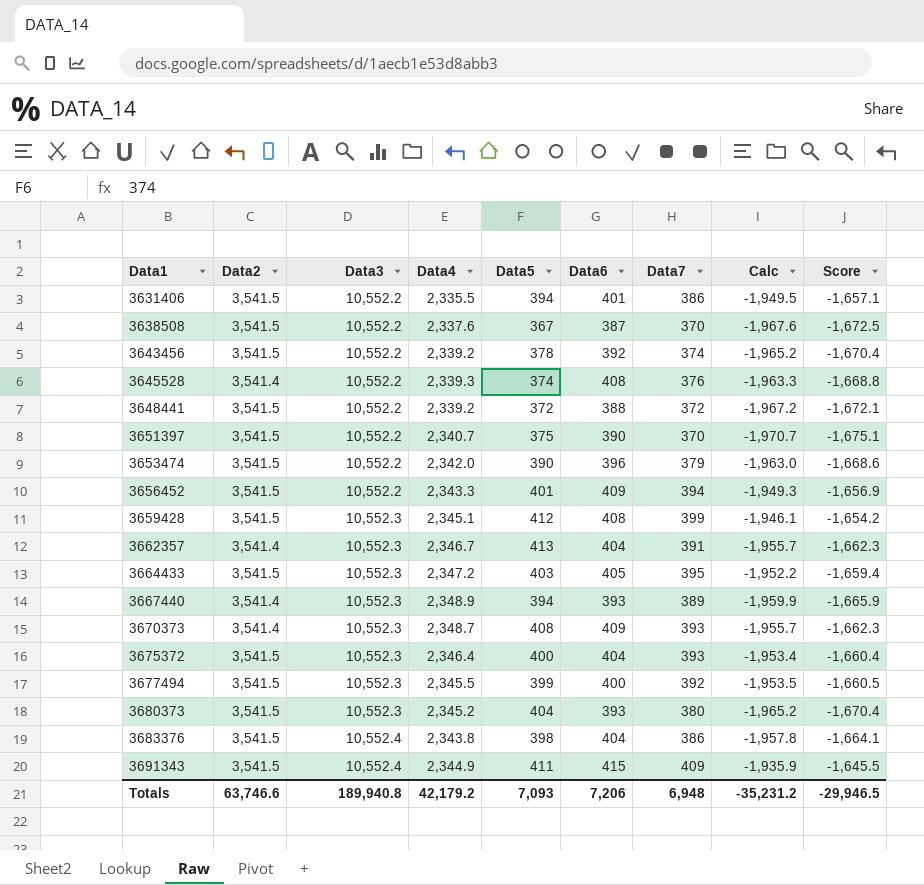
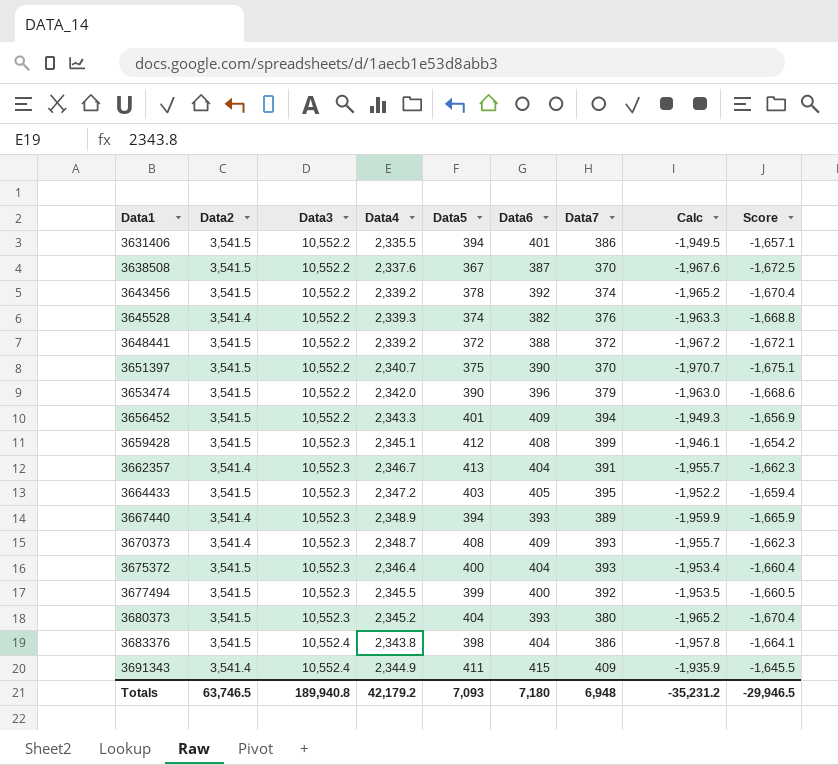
3645528 | Data6: 408 -> 382
3691343 | Data2: 3,541.5 -> 3,541.4
Totals | Data2: 63,746.6 -> 63,746.5
Totals | Data6: 7,206 -> 7,180

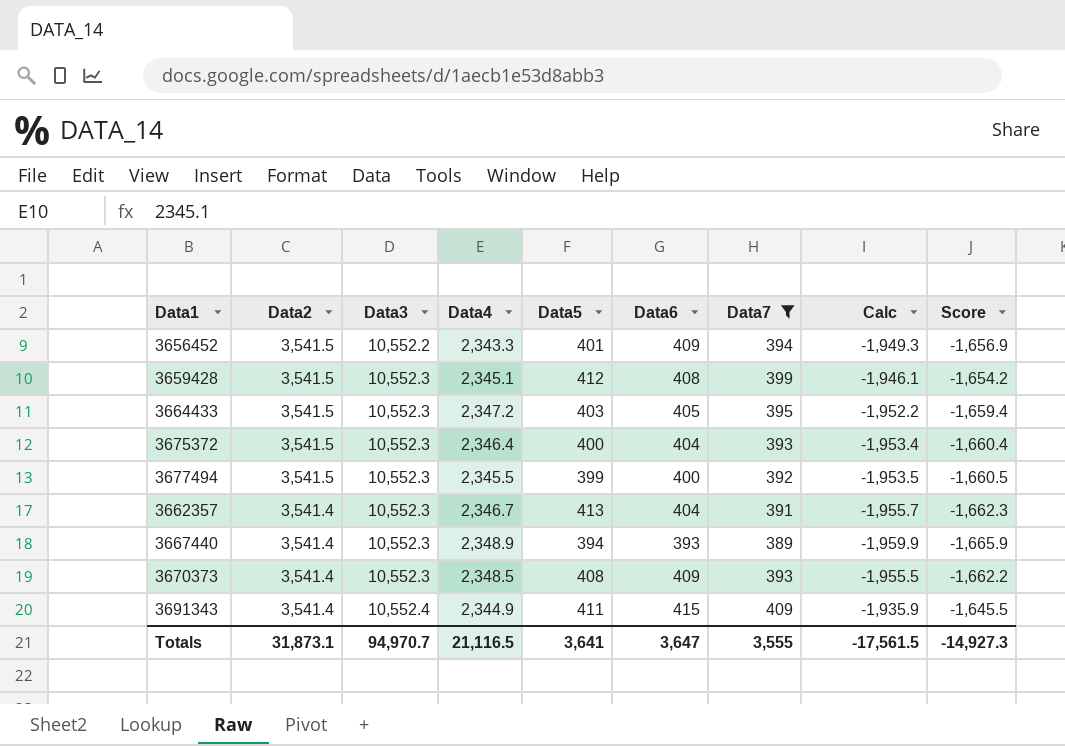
filter: none -> Data7 >= 389
row order: Data1 ascending -> Data2 descending
3670373 | Data4: 2,348.7 -> 2,348.5
3670373 | Calc: -1,955.7 -> -1,955.5
3670373 | Score: -1,662.3 -> -1,662.2
Totals | Data2: 63,746.5 -> 31,873.1
Totals | Data3: 189,940.8 -> 94,970.7
Totals | Data4: 42,179.2 -> 21,116.5
Totals | Data5: 7,093 -> 3,641
Totals | Data6: 7,180 -> 3,647
Totals | Data7: 6,948 -> 3,555
Totals | Calc: -35,231.2 -> -17,561.5
Totals | Score: -29,946.5 -> -14,927.3

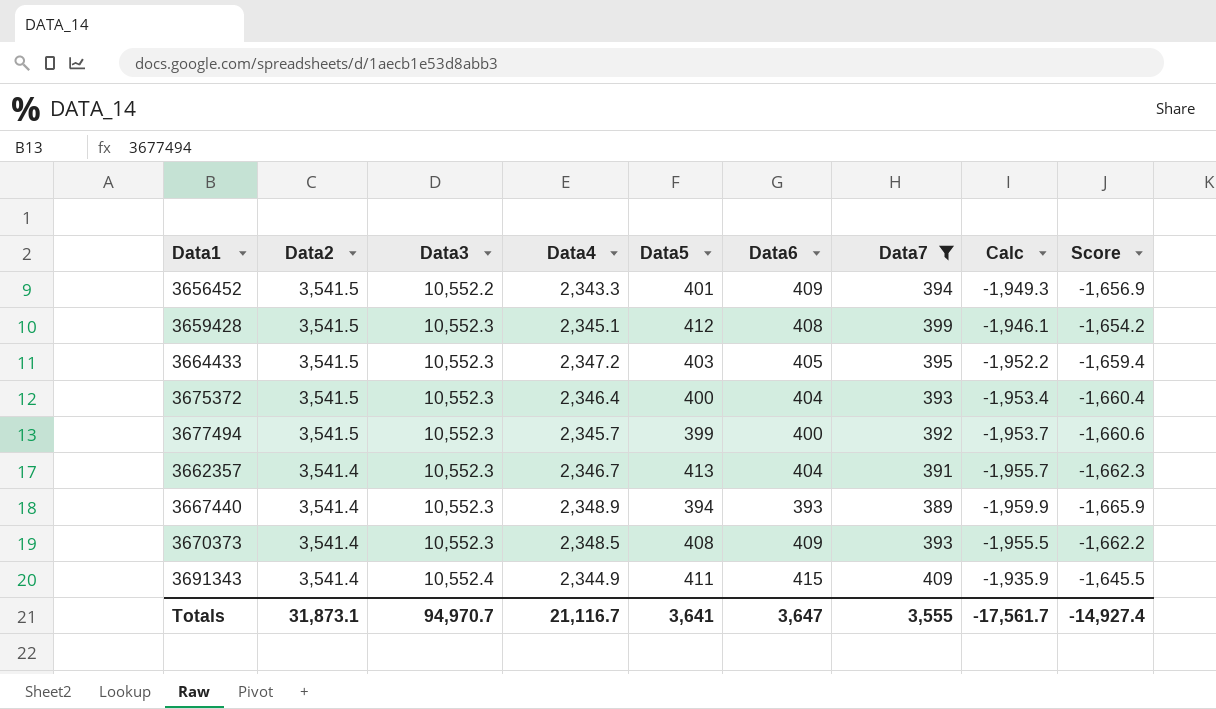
3677494 | Data4: 2,345.5 -> 2,345.7
3677494 | Calc: -1,953.5 -> -1,953.7
3677494 | Score: -1,660.5 -> -1,660.6
Totals | Data4: 21,116.5 -> 21,116.7
Totals | Calc: -17,561.5 -> -17,561.7
Totals | Score: -14,927.3 -> -14,927.4

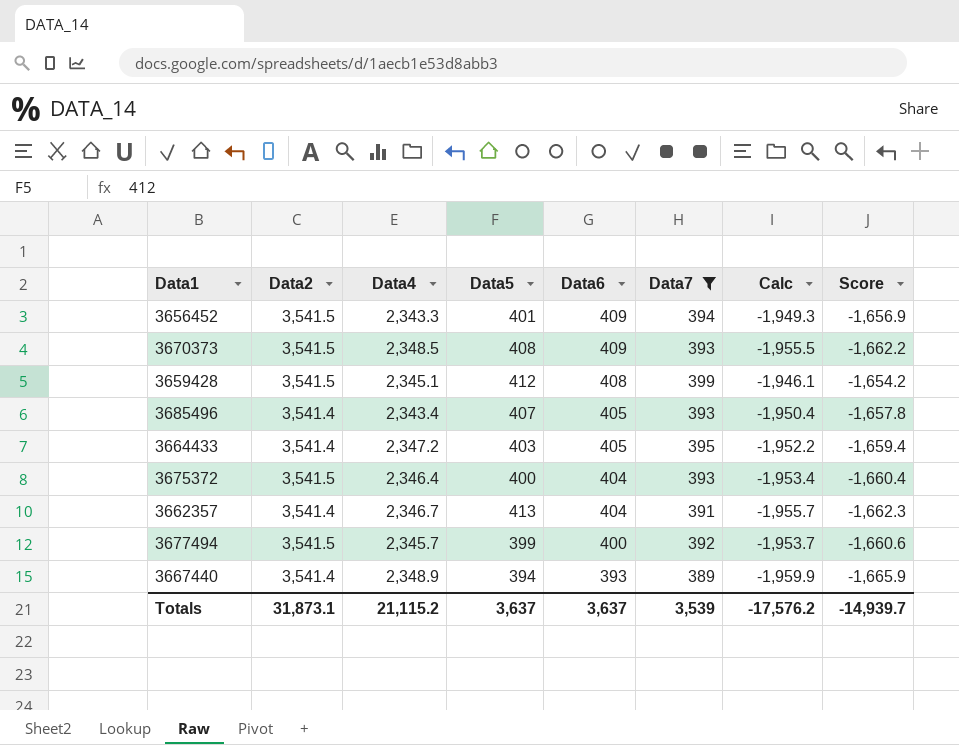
row order: Data2 descending -> Data6 descending
column Data3 | position: 3 -> none
row 3691343: 3,541.4 | 10,552.4 | 2,344.9 | 411 | 415 | 409 | -1,935.9 | -1,645.5 -> none
3670373 | Data2: 3,541.4 -> 3,541.5
row 3685496: none -> 3,541.4 | 2,343.4 | 407 | 405 | 393 | -1,950.4 | -1,657.8
3664433 | Data2: 3,541.5 -> 3,541.4
Totals | Data4: 21,116.7 -> 21,115.2
Totals | Data5: 3,641 -> 3,637
Totals | Data6: 3,647 -> 3,637
Totals | Data7: 3,555 -> 3,539
Totals | Calc: -17,561.7 -> -17,576.2
Totals | Score: -14,927.4 -> -14,939.7

